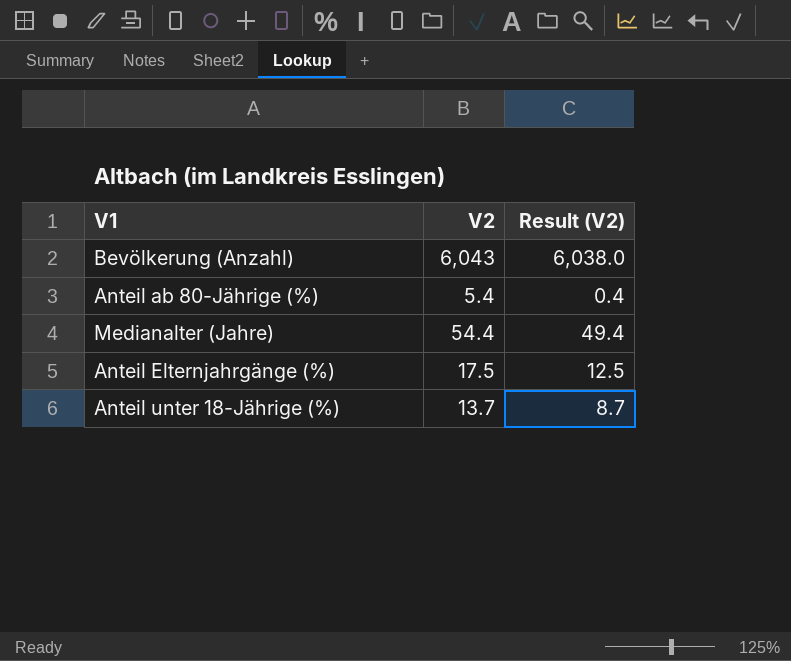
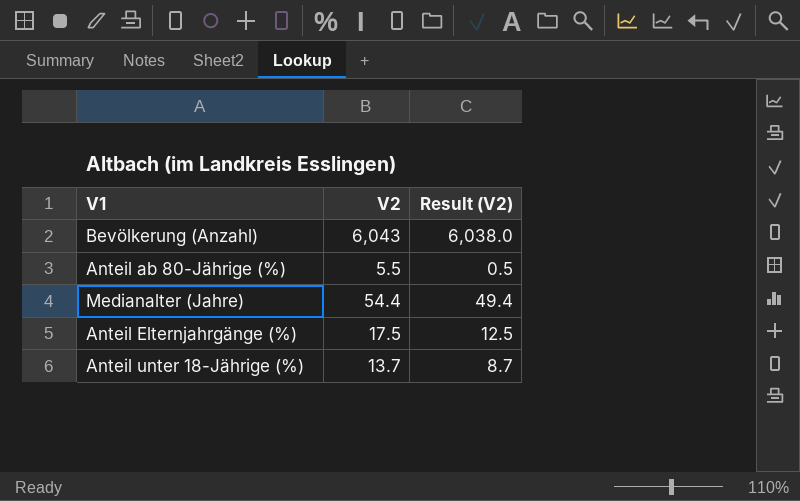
Anteil ab 80-Jährige (%) | V2: 5.4 -> 5.5
Anteil ab 80-Jährige (%) | Result (V2): 0.4 -> 0.5

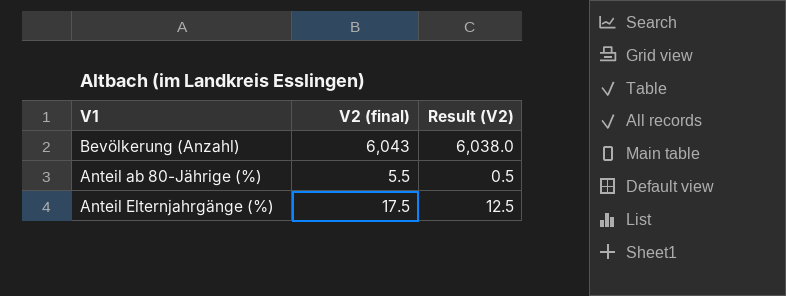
column name: V2 -> V2 (final)
row Medianalter (Jahre): 54.4 | 49.4 -> none
row Anteil unter 18-Jährige (%): 13.7 | 8.7 -> none

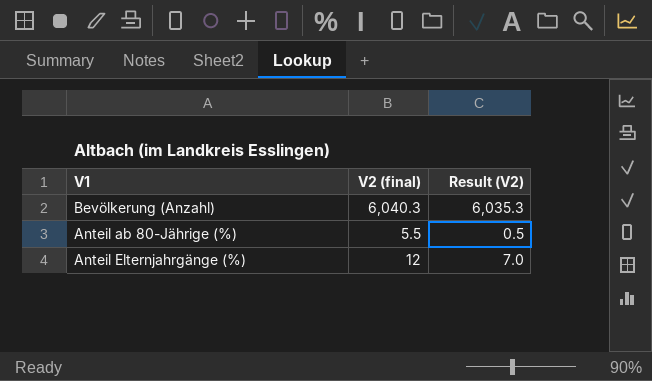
Bevölkerung (Anzahl) | V2 (final): 6,043 -> 6,040.3
Bevölkerung (Anzahl) | Result (V2): 6,038.0 -> 6,035.3
Anteil Elternjahrgänge (%) | V2 (final): 17.5 -> 12
Anteil Elternjahrgänge (%) | Result (V2): 12.5 -> 7.0

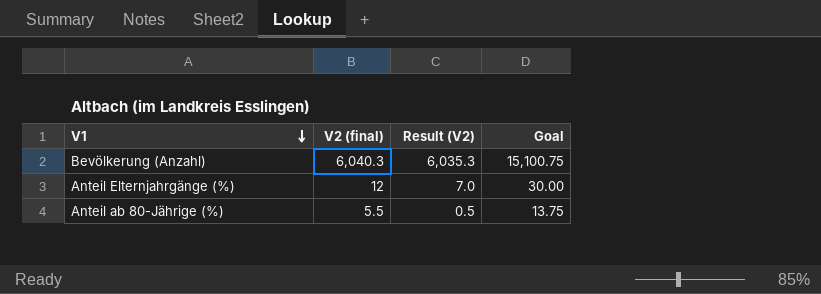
row order: none -> V1 descending
column Goal | formula: none -> [V2 (final)] * 2.5

